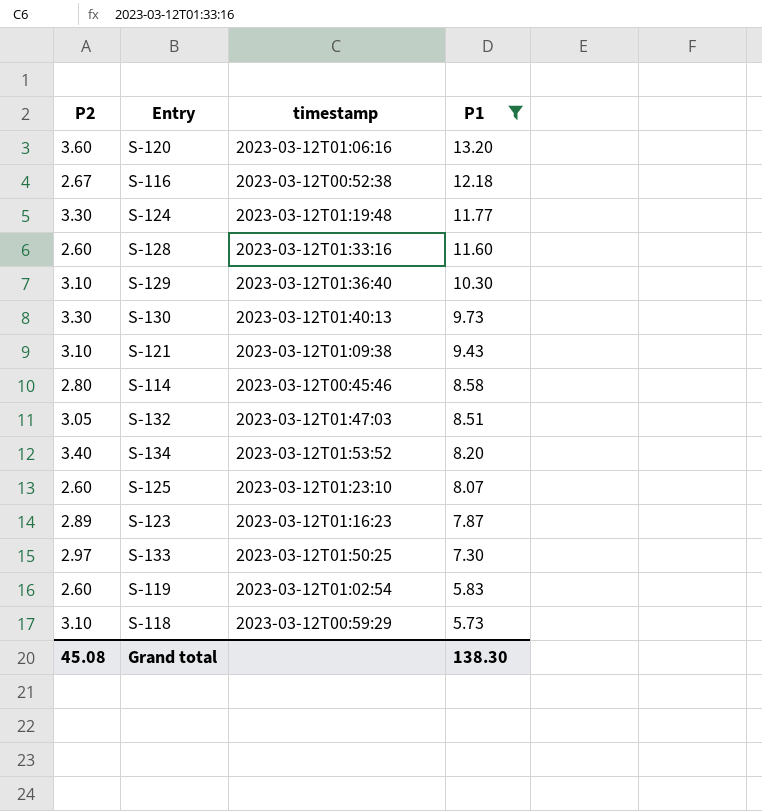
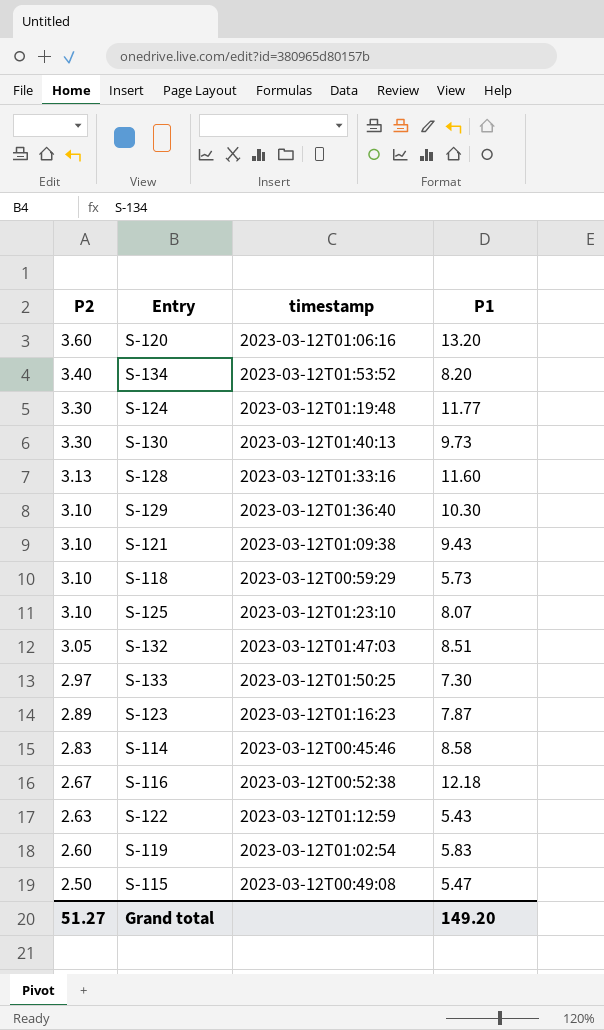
filter: P1 >= 5.73 -> none
row order: P1 descending -> P2 descending
S-128 | P2: 2.60 -> 3.13
S-125 | P2: 2.60 -> 3.10
S-114 | P2: 2.80 -> 2.83
Grand total | P2: 45.08 -> 51.27
Grand total | P1: 138.30 -> 149.20

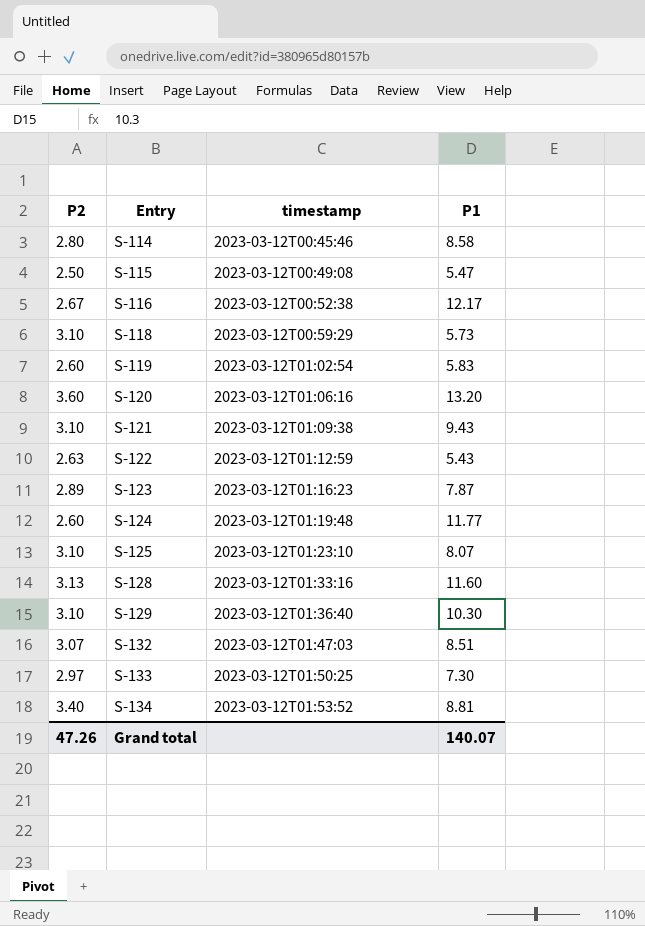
row order: P2 descending -> Entry ascending
row S-130: 3.30 | 2023-03-12T01:40:13 | 9.73 -> none
S-114 | P2: 2.83 -> 2.80
S-116 | P1: 12.18 -> 12.17
S-124 | P2: 3.30 -> 2.60
S-132 | P2: 3.05 -> 3.07
S-134 | P1: 8.20 -> 8.81
Grand total | P2: 51.27 -> 47.26
Grand total | P1: 149.20 -> 140.07

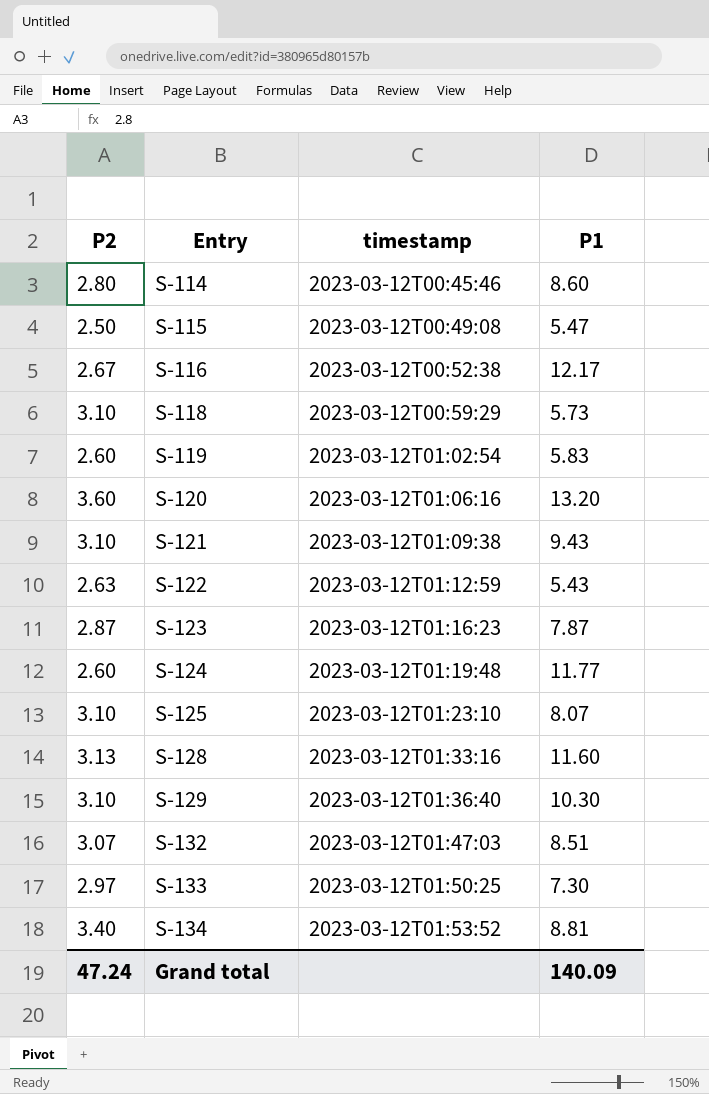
S-114 | P1: 8.58 -> 8.60
S-123 | P2: 2.89 -> 2.87
Grand total | P2: 47.26 -> 47.24
Grand total | P1: 140.07 -> 140.09

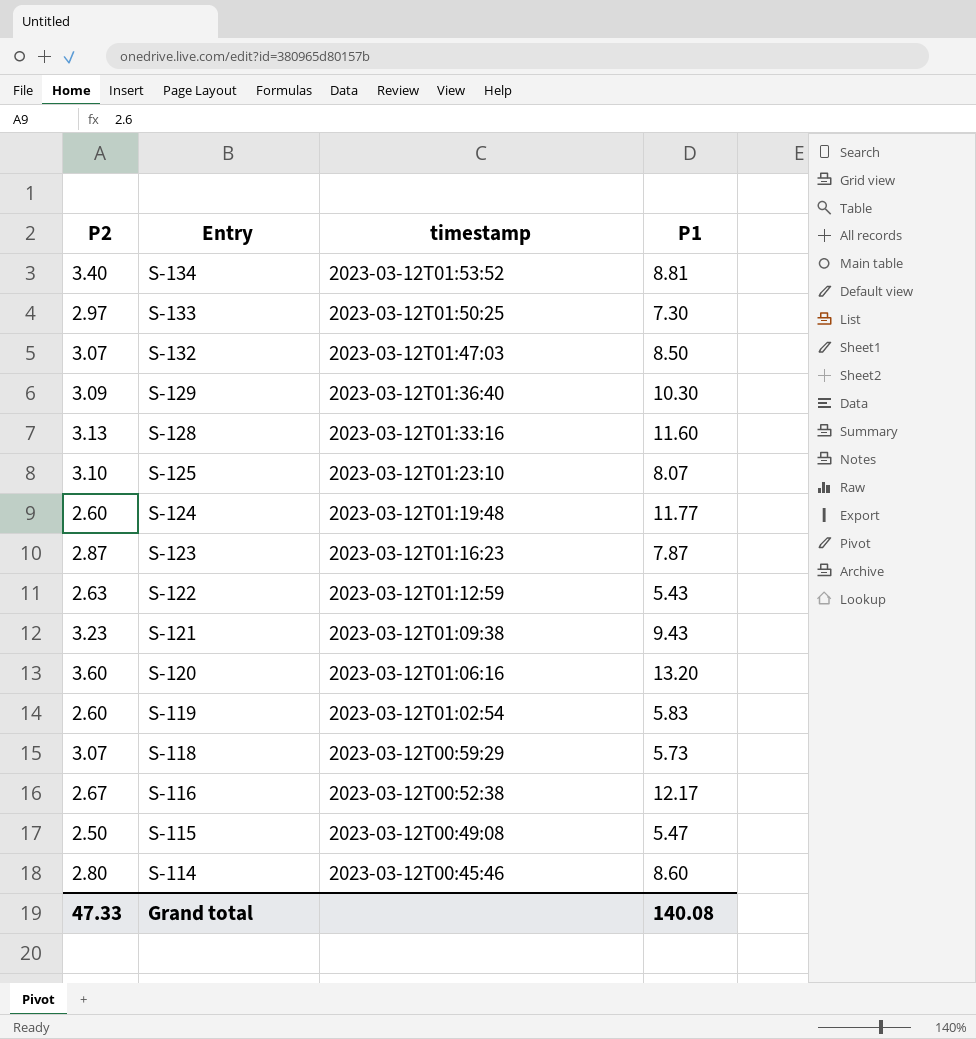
row order: Entry ascending -> Entry descending
S-132 | P1: 8.51 -> 8.50
S-129 | P2: 3.10 -> 3.09
S-121 | P2: 3.10 -> 3.23
S-118 | P2: 3.10 -> 3.07
Grand total | P2: 47.24 -> 47.33
Grand total | P1: 140.09 -> 140.08

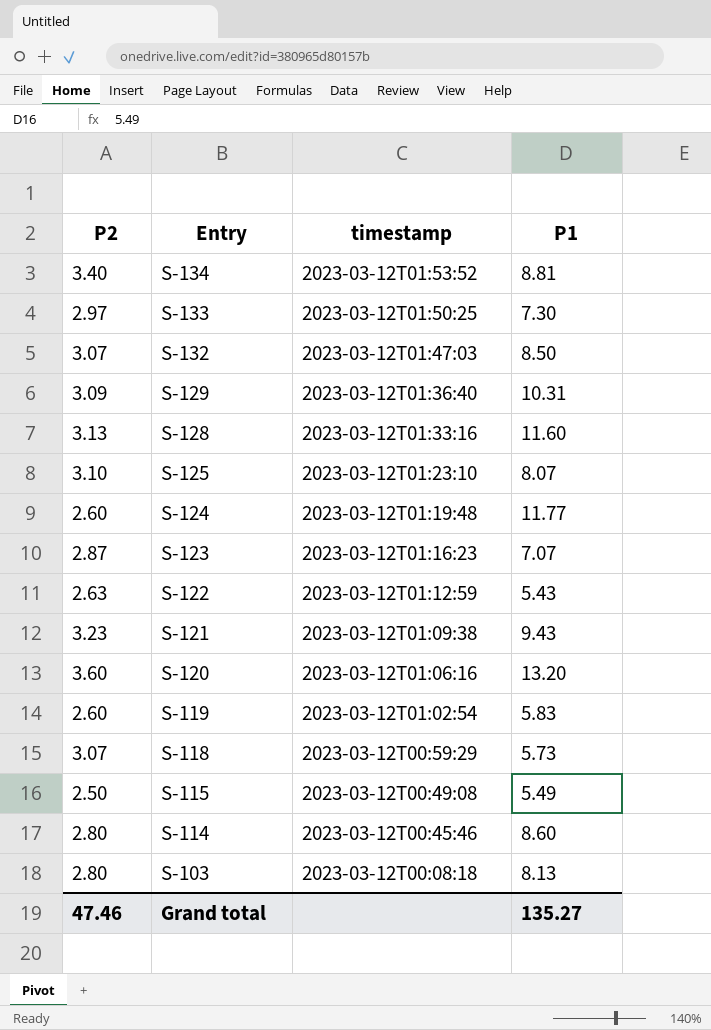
row S-116: 2.67 | 2023-03-12T00:52:38 | 12.17 -> none
S-129 | P1: 10.30 -> 10.31
S-123 | P1: 7.87 -> 7.07
S-115 | P1: 5.47 -> 5.49
row S-103: none -> 2.80 | 2023-03-12T00:08:18 | 8.13
Grand total | P2: 47.33 -> 47.46
Grand total | P1: 140.08 -> 135.27

